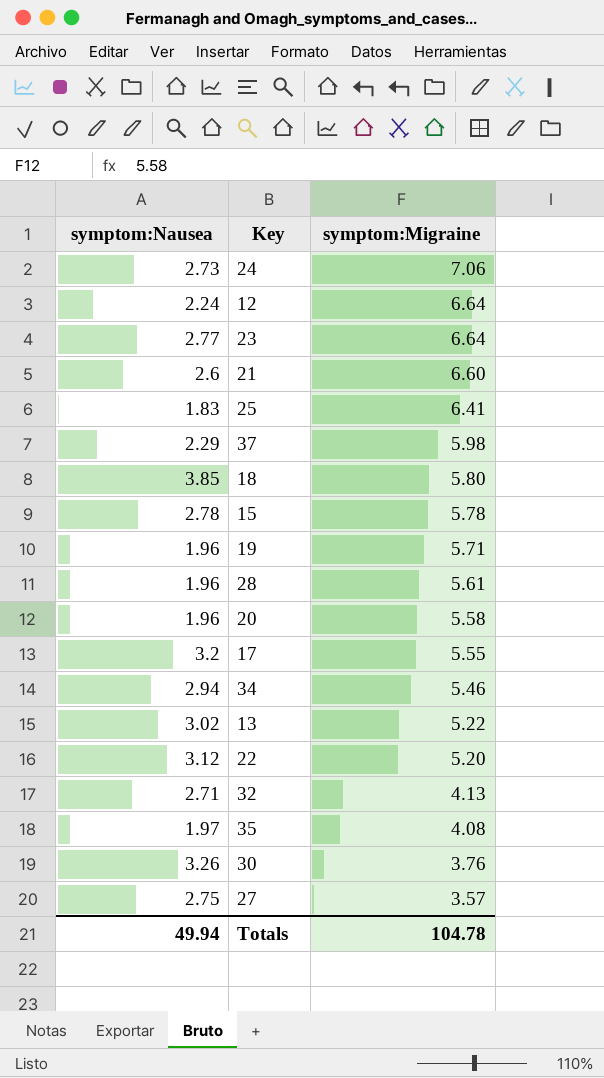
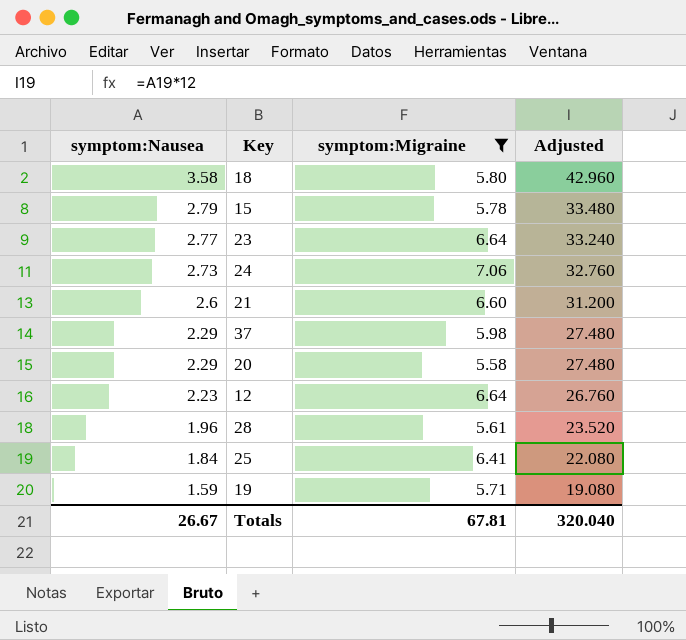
filter: none -> symptom:Migraine >= 5.58
row order: symptom:Migraine descending -> symptom:Nausea descending
column Adjusted | formula: none -> [symptom:Nausea] * 12
18 | symptom:Nausea: 3.85 -> 3.58
15 | symptom:Nausea: 2.78 -> 2.79
20 | symptom:Nausea: 1.96 -> 2.29
12 | symptom:Nausea: 2.24 -> 2.23
25 | symptom:Nausea: 1.83 -> 1.84
19 | symptom:Nausea: 1.96 -> 1.59
Totals | symptom:Nausea: 49.94 -> 26.67
Totals | symptom:Migraine: 104.78 -> 67.81

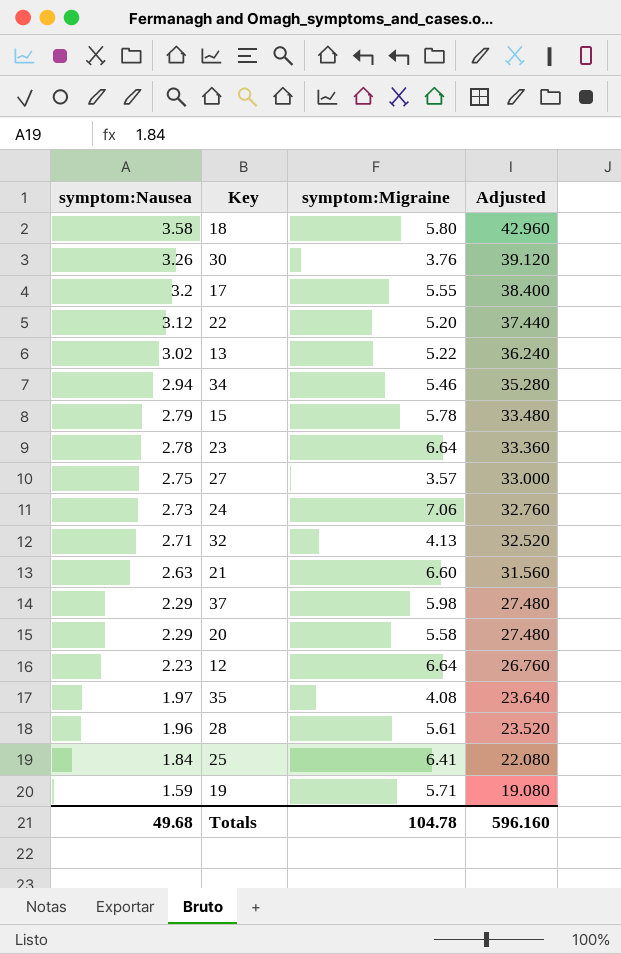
filter: symptom:Migraine >= 5.58 -> none
23 | symptom:Nausea: 2.77 -> 2.78
23 | Adjusted: 33.240 -> 33.360
21 | symptom:Nausea: 2.6 -> 2.63
21 | Adjusted: 31.200 -> 31.560
Totals | symptom:Nausea: 26.67 -> 49.68
Totals | symptom:Migraine: 67.81 -> 104.78
Totals | Adjusted: 320.040 -> 596.160

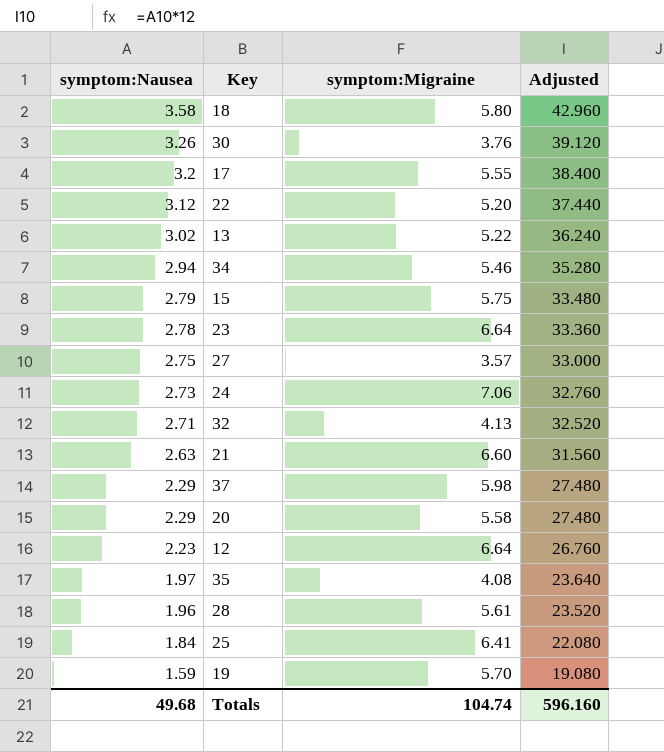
15 | symptom:Migraine: 5.78 -> 5.75
19 | symptom:Migraine: 5.71 -> 5.70
Totals | symptom:Migraine: 104.78 -> 104.74

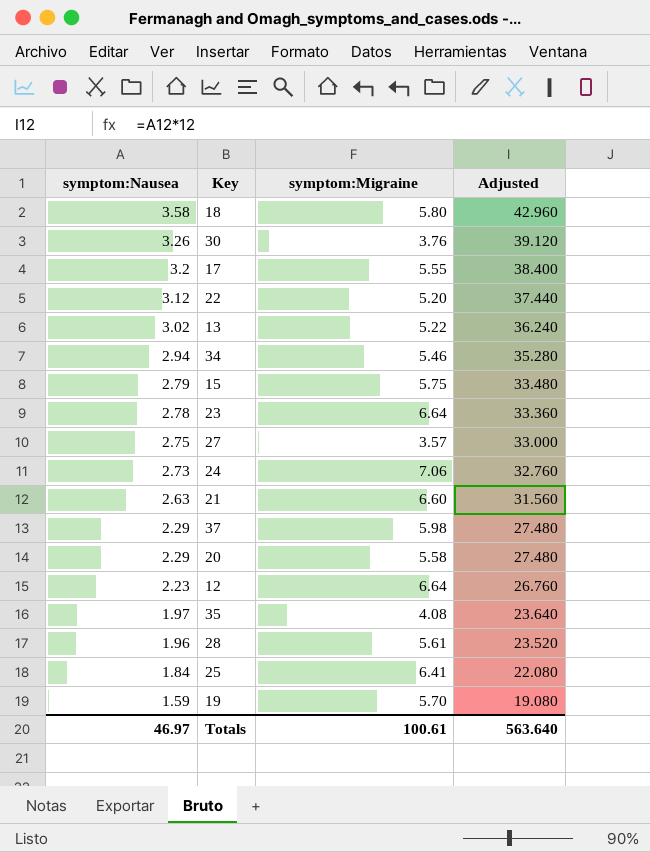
row 32: 2.71 | 4.13 | 32.520 -> none
Totals | symptom:Nausea: 49.68 -> 46.97
Totals | symptom:Migraine: 104.74 -> 100.61
Totals | Adjusted: 596.160 -> 563.640

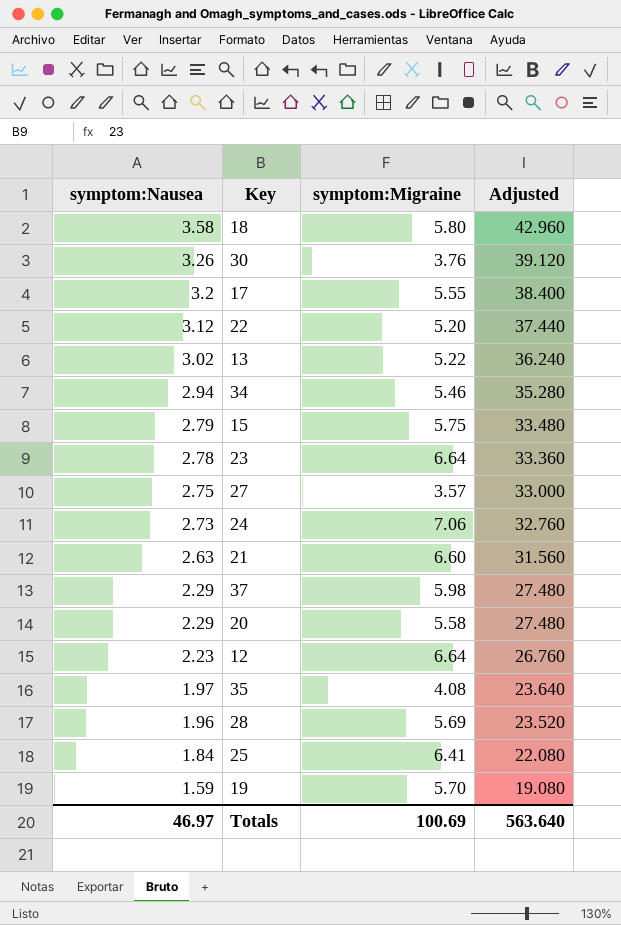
28 | symptom:Migraine: 5.61 -> 5.69
Totals | symptom:Migraine: 100.61 -> 100.69

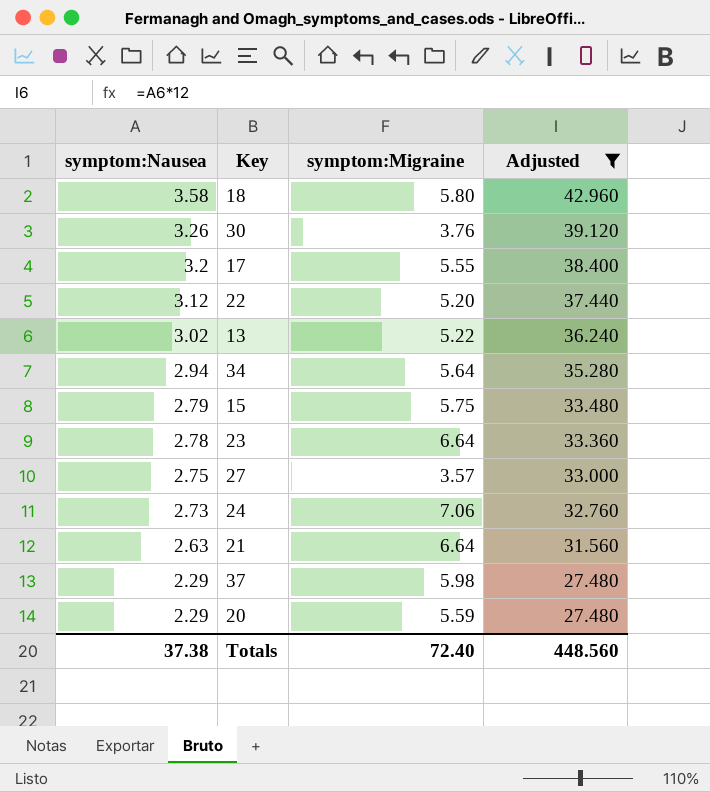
filter: none -> Adjusted >= 27.480
34 | symptom:Migraine: 5.46 -> 5.64
21 | symptom:Migraine: 6.60 -> 6.64
20 | symptom:Migraine: 5.58 -> 5.59
Totals | symptom:Nausea: 46.97 -> 37.38
Totals | symptom:Migraine: 100.69 -> 72.40
Totals | Adjusted: 563.640 -> 448.560

